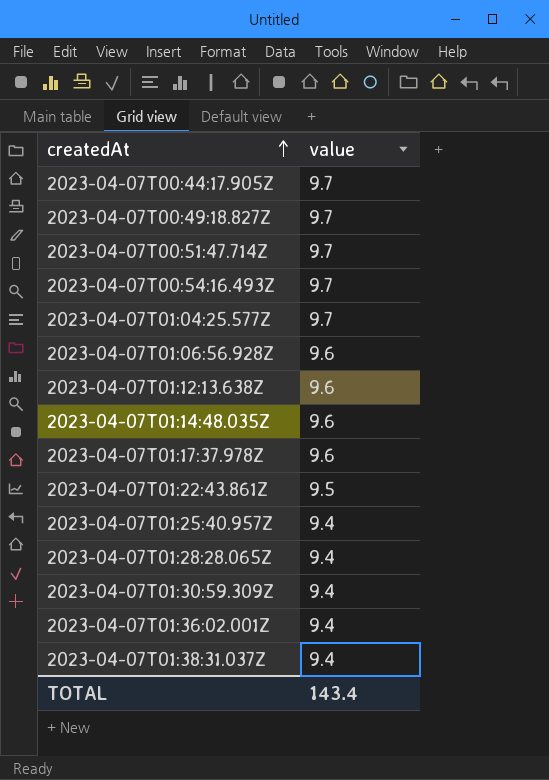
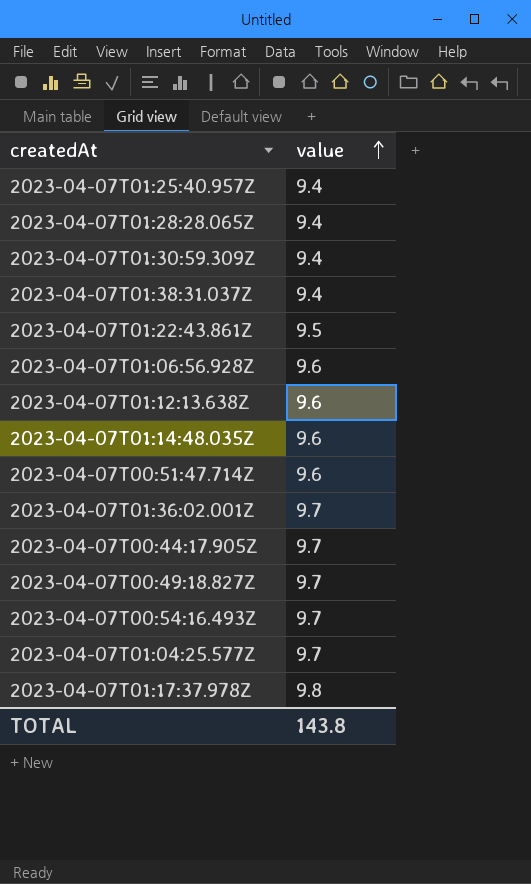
row order: createdAt ascending -> value ascending
2023-04-07T00:51:47.714Z | value: 9.7 -> 9.6
2023-04-07T01:36:02.001Z | value: 9.4 -> 9.7
2023-04-07T01:17:37.978Z | value: 9.6 -> 9.8
TOTAL | value: 143.4 -> 143.8

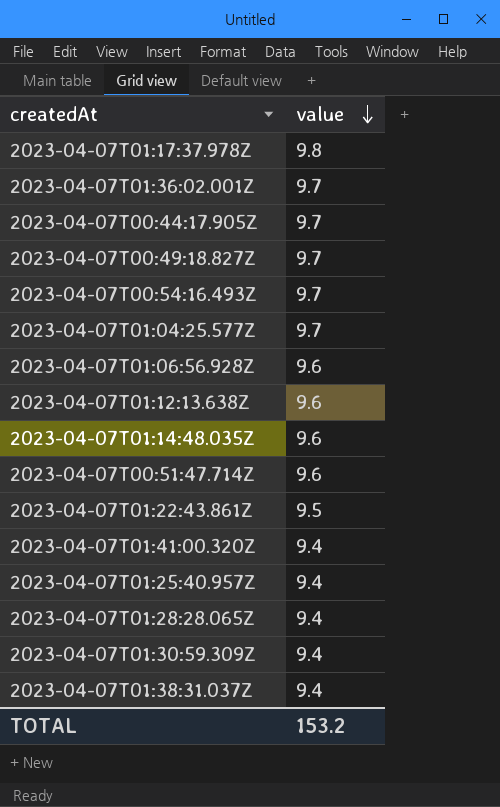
row order: value ascending -> value descending
row 2023-04-07T01:41:00.320Z: none -> 9.4
TOTAL | value: 143.8 -> 153.2

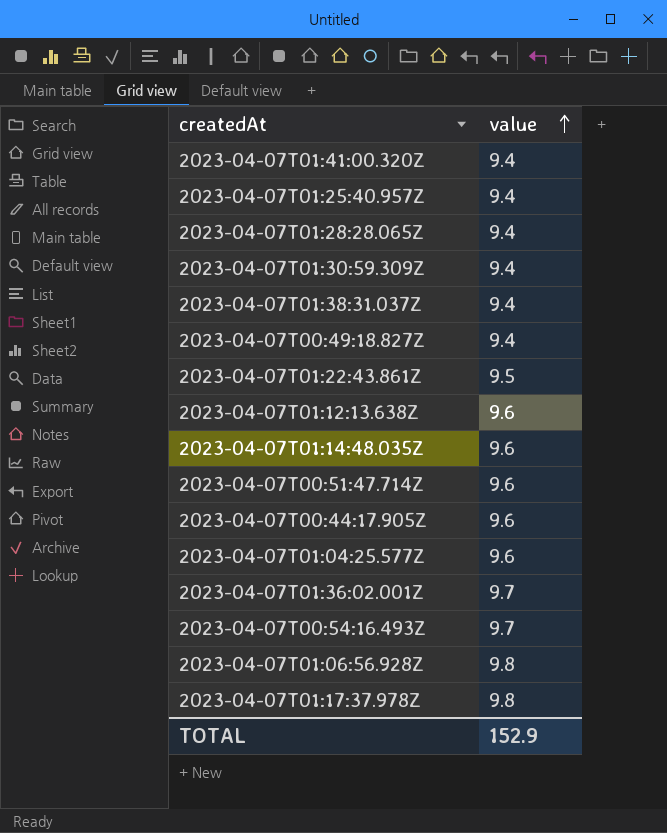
row order: value descending -> value ascending
2023-04-07T00:49:18.827Z | value: 9.7 -> 9.4
2023-04-07T00:44:17.905Z | value: 9.7 -> 9.6
2023-04-07T01:04:25.577Z | value: 9.7 -> 9.6
2023-04-07T01:06:56.928Z | value: 9.6 -> 9.8
TOTAL | value: 153.2 -> 152.9

